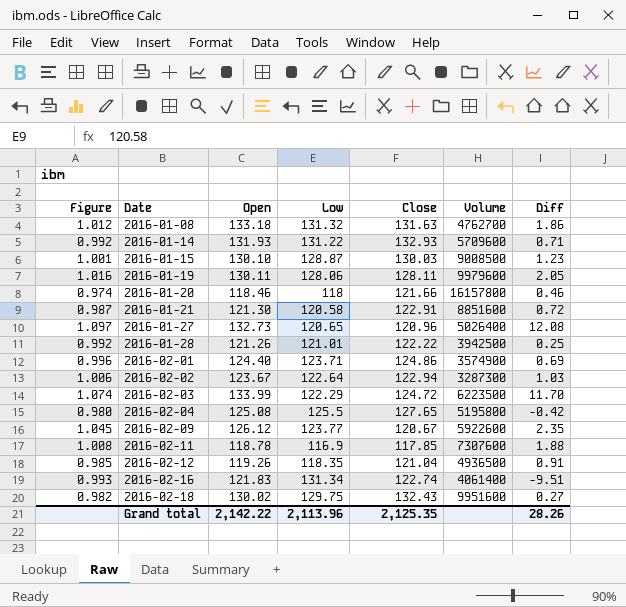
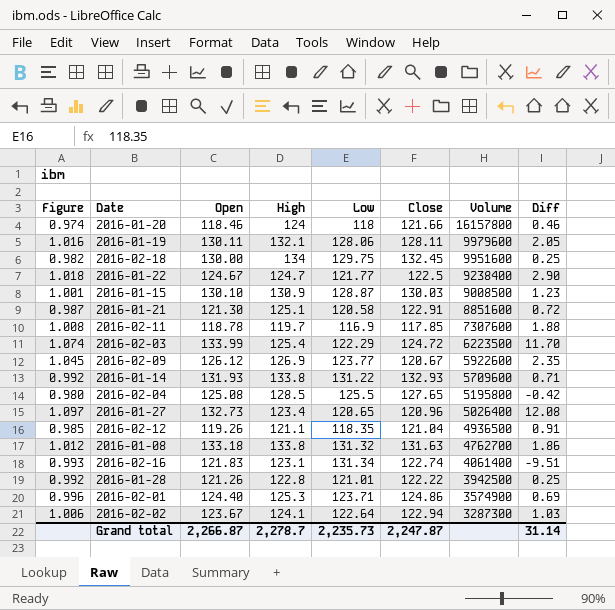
row order: Date ascending -> Volume descending
column High | position: none -> 4
2016-02-18 | Open: 130.02 -> 130.00
2016-02-18 | Close: 132.43 -> 132.45
2016-02-18 | Diff: 0.27 -> 0.25
row 2016-01-22: none -> 1.018 | 124.67 | 124.7 | 121.77 | 122.5 | 9238400 | 2.90
Grand total | Open: 2,142.22 -> 2,266.87
Grand total | Low: 2,113.96 -> 2,235.73
Grand total | Close: 2,125.35 -> 2,247.87
Grand total | Diff: 28.26 -> 31.14

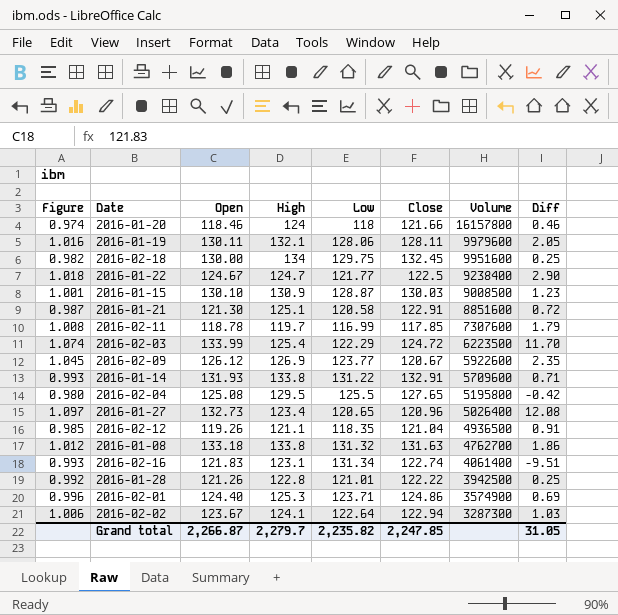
2016-02-11 | Low: 116.9 -> 116.99
2016-02-11 | Diff: 1.88 -> 1.79
2016-01-14 | Figure: 0.992 -> 0.993
2016-01-14 | Close: 132.93 -> 132.91
2016-02-04 | High: 128.5 -> 129.5
Grand total | High: 2,278.7 -> 2,279.7
Grand total | Low: 2,235.73 -> 2,235.82
Grand total | Close: 2,247.87 -> 2,247.85
Grand total | Diff: 31.14 -> 31.05

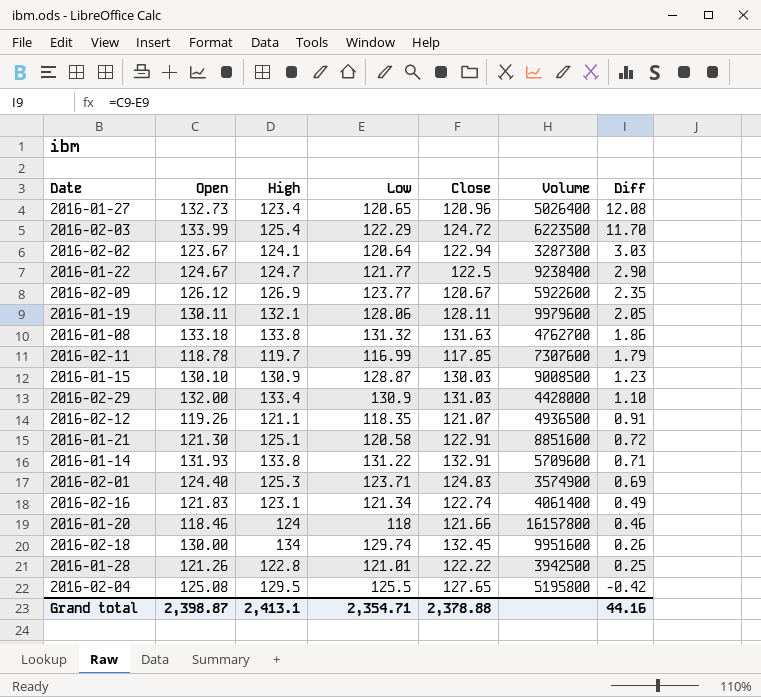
row order: Volume descending -> Diff descending
column Figure | formula: [Open] / [Close] -> none
2016-02-02 | Low: 122.64 -> 120.64
2016-02-02 | Diff: 1.03 -> 3.03
row 2016-02-29: none -> 132.00 | 133.4 | 130.9 | 131.03 | 4428000 | 1.10
2016-02-12 | Close: 121.04 -> 121.07
2016-02-01 | Close: 124.86 -> 124.83
2016-02-16 | Low: 131.34 -> 121.34
2016-02-16 | Diff: -9.51 -> 0.49
2016-02-18 | Low: 129.75 -> 129.74
2016-02-18 | Diff: 0.25 -> 0.26
Grand total | Open: 2,266.87 -> 2,398.87
Grand total | High: 2,279.7 -> 2,413.1
Grand total | Low: 2,235.82 -> 2,354.71
Grand total | Close: 2,247.85 -> 2,378.88
Grand total | Diff: 31.05 -> 44.16

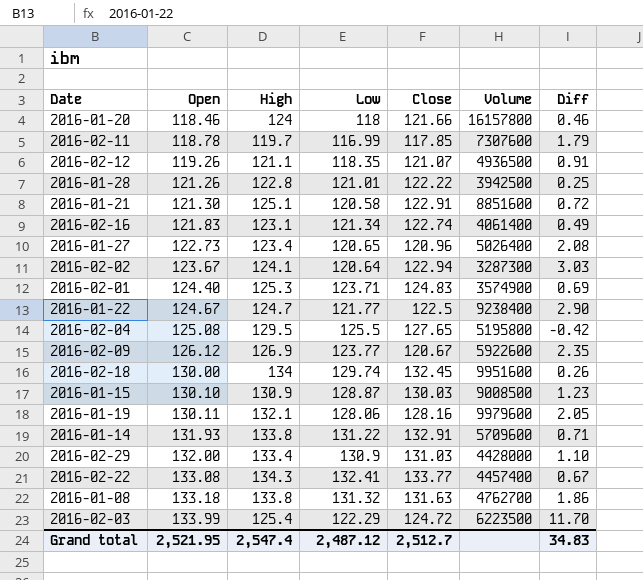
row order: Diff descending -> Open ascending
2016-01-27 | Open: 132.73 -> 122.73
2016-01-27 | Diff: 12.08 -> 2.08
2016-01-19 | Close: 128.11 -> 128.16
row 2016-02-22: none -> 133.08 | 134.3 | 132.41 | 133.77 | 4457400 | 0.67
Grand total | Open: 2,398.87 -> 2,521.95
Grand total | High: 2,413.1 -> 2,547.4
Grand total | Low: 2,354.71 -> 2,487.12
Grand total | Close: 2,378.88 -> 2,512.7
Grand total | Diff: 44.16 -> 34.83

